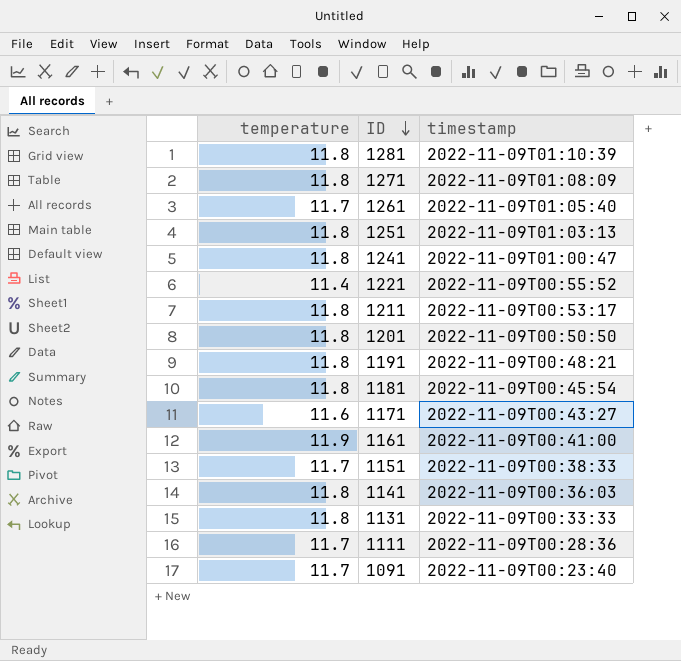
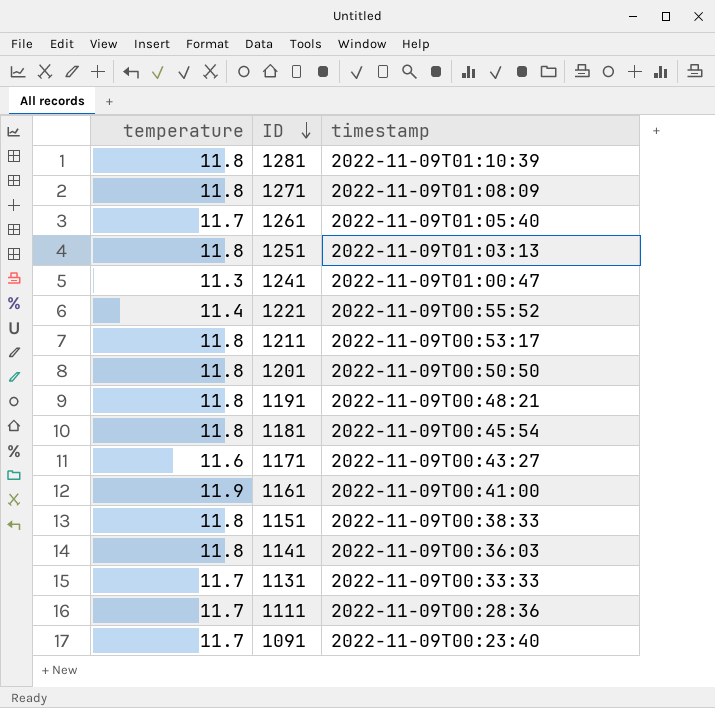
1241 | temperature: 11.8 -> 11.3
1151 | temperature: 11.7 -> 11.8
1131 | temperature: 11.8 -> 11.7

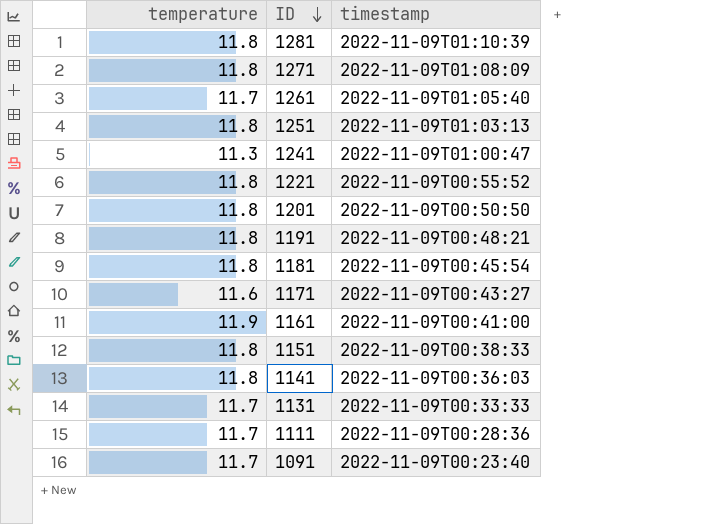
row 1211: 11.8 | 2022-11-09T00:53:17 -> none
1221 | temperature: 11.4 -> 11.8

